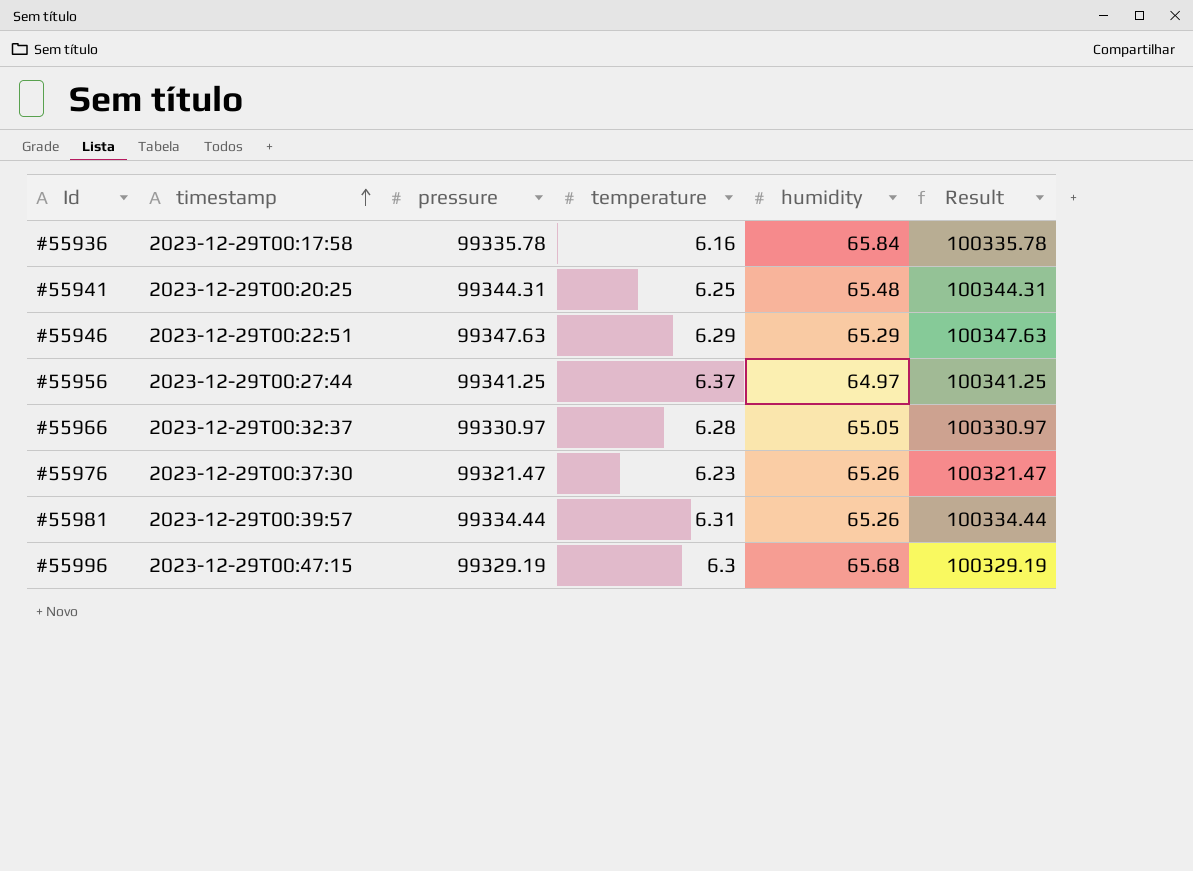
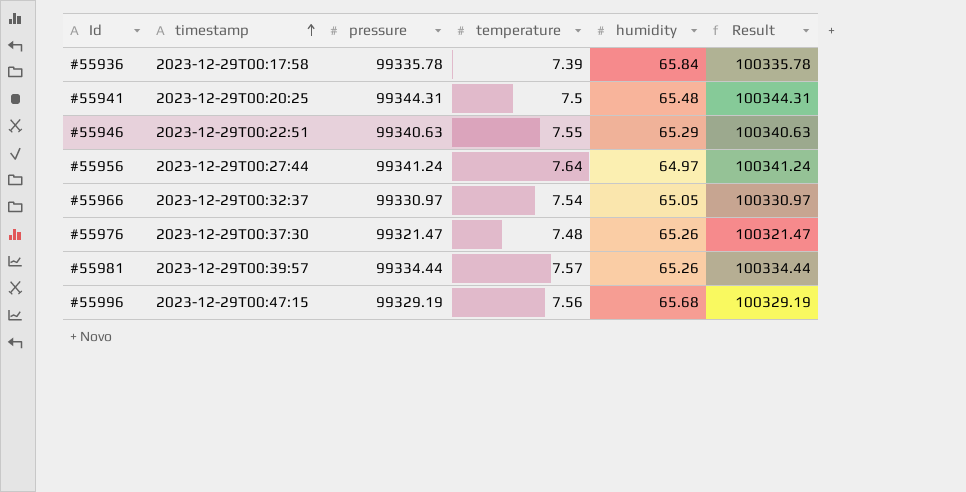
#55936 | temperature: 6.16 -> 7.39
#55941 | temperature: 6.25 -> 7.5
#55946 | pressure: 99347.63 -> 99340.63
#55946 | temperature: 6.29 -> 7.55
#55946 | Result: 100347.63 -> 100340.63
#55956 | pressure: 99341.25 -> 99341.24
#55956 | temperature: 6.37 -> 7.64
#55956 | Result: 100341.25 -> 100341.24
#55966 | temperature: 6.28 -> 7.54
#55976 | temperature: 6.23 -> 7.48
#55981 | temperature: 6.31 -> 7.57
#55996 | temperature: 6.3 -> 7.56

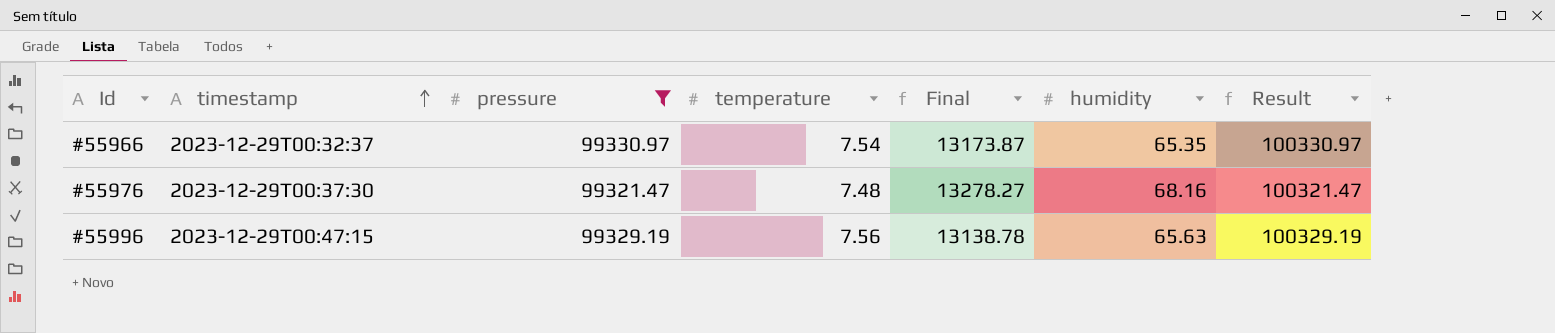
filter: none -> pressure <= 99330.97
column Final | formula: none -> [pressure] / [temperature]
#55966 | humidity: 65.05 -> 65.35
#55976 | humidity: 65.26 -> 68.16
#55996 | humidity: 65.68 -> 65.63

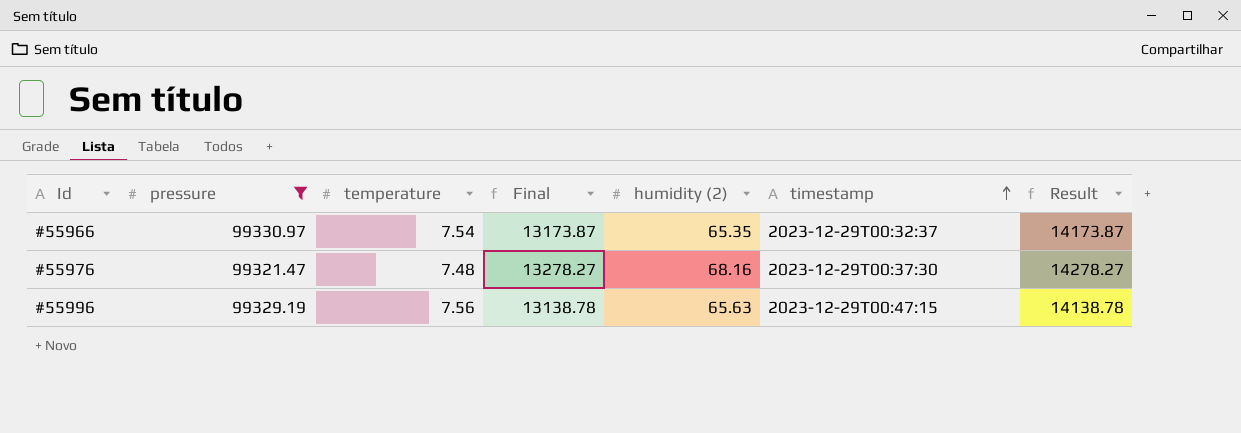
column name: humidity -> humidity (2)
column timestamp | position: 2 -> 6
column Result | formula: [pressure] + 1000 -> [Final] + 1000

